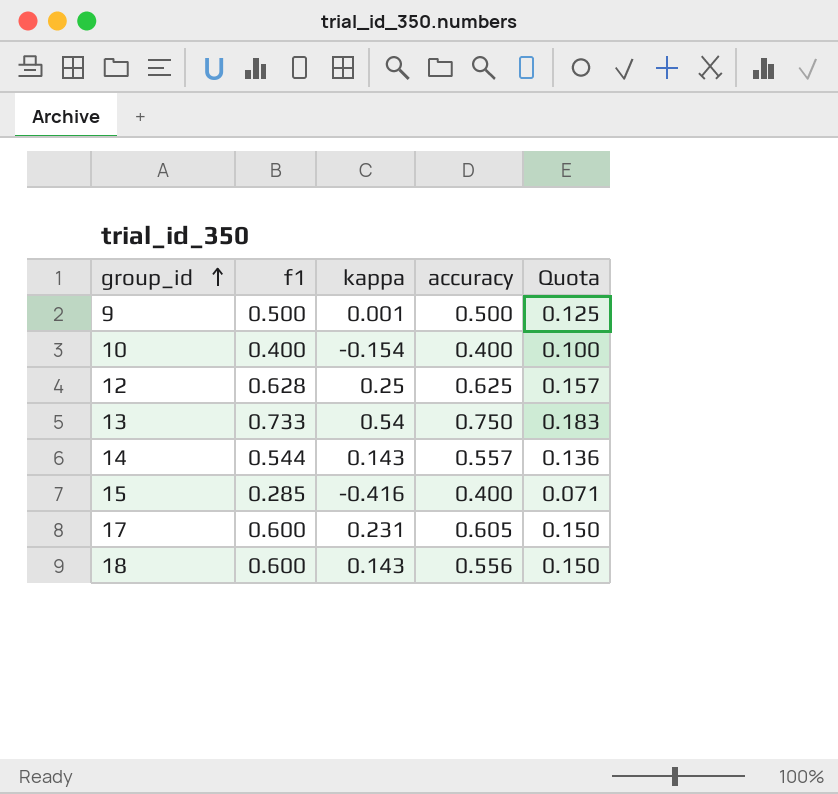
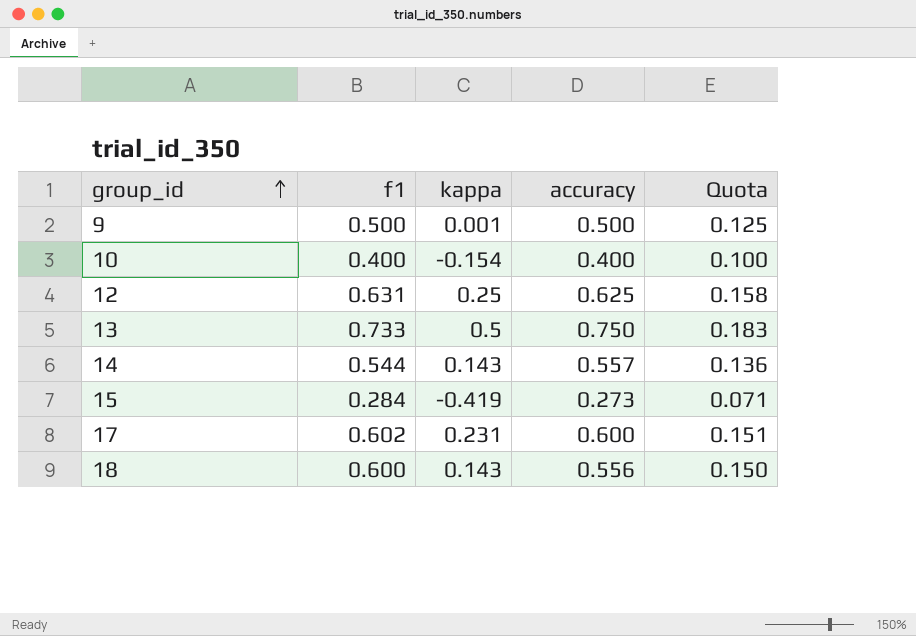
12 | f1: 0.628 -> 0.631
12 | Quota: 0.157 -> 0.158
13 | kappa: 0.54 -> 0.5
15 | f1: 0.285 -> 0.284
15 | kappa: -0.416 -> -0.419
15 | accuracy: 0.400 -> 0.273
17 | f1: 0.600 -> 0.602
17 | accuracy: 0.605 -> 0.600
17 | Quota: 0.150 -> 0.151

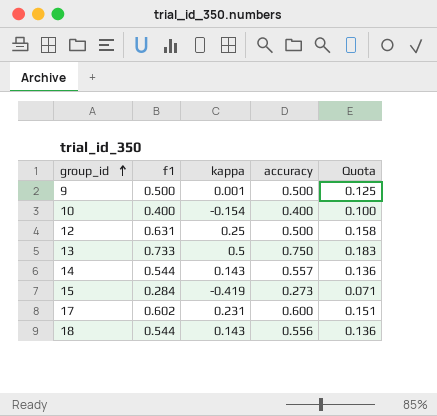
12 | accuracy: 0.625 -> 0.500
18 | f1: 0.600 -> 0.544
18 | Quota: 0.150 -> 0.136

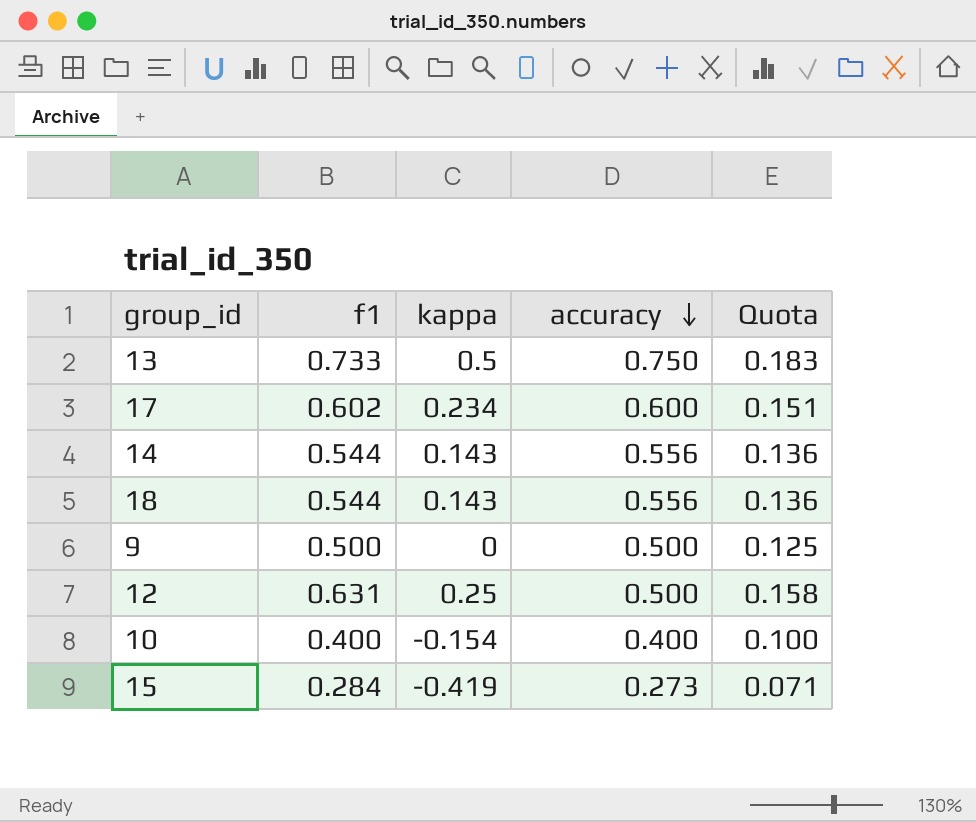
row order: group_id ascending -> accuracy descending
17 | kappa: 0.231 -> 0.234
14 | accuracy: 0.557 -> 0.556
9 | kappa: 0.001 -> 0

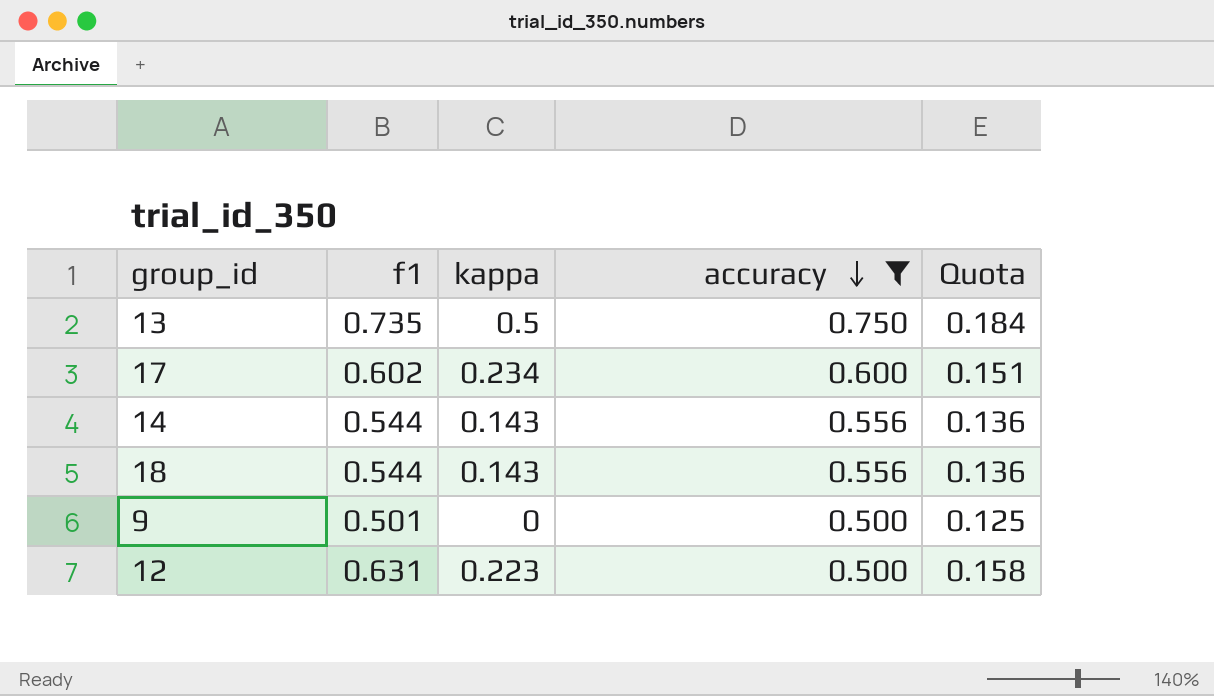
filter: none -> accuracy >= 0.500
13 | f1: 0.733 -> 0.735
13 | Quota: 0.183 -> 0.184
9 | f1: 0.500 -> 0.501
12 | kappa: 0.25 -> 0.223

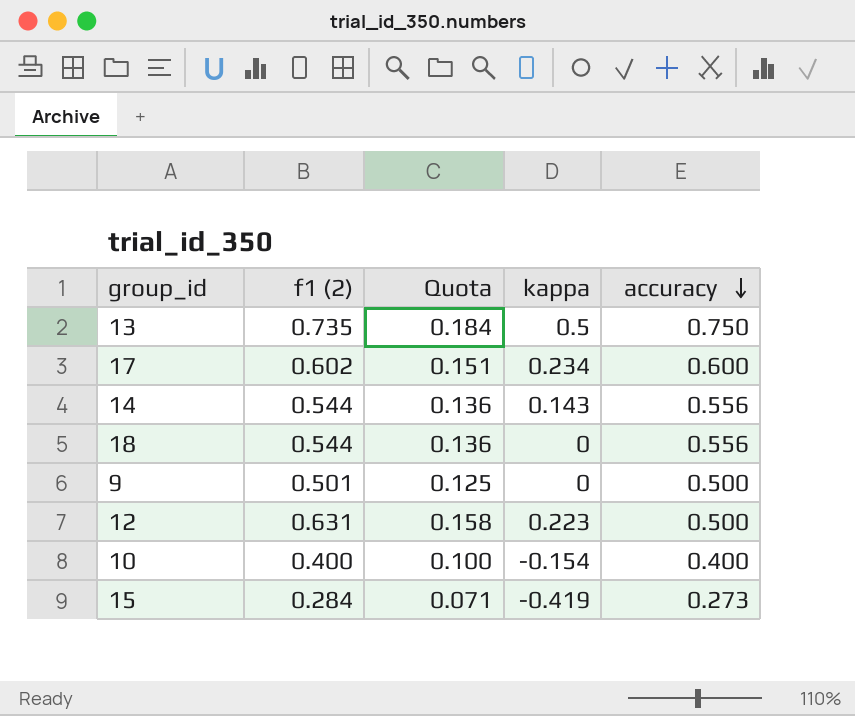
filter: accuracy >= 0.500 -> none
column name: f1 -> f1 (2)
column Quota | position: 5 -> 3
18 | kappa: 0.143 -> 0

